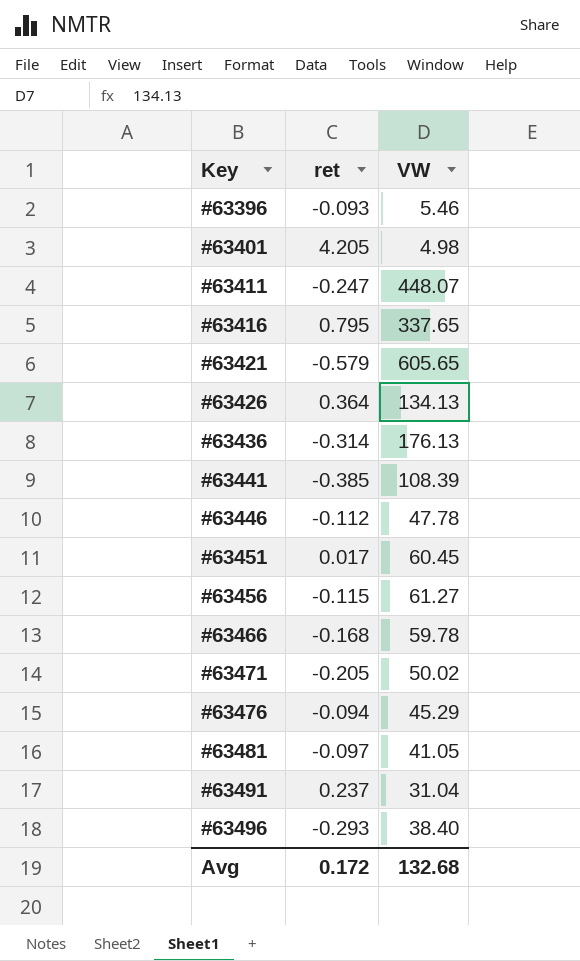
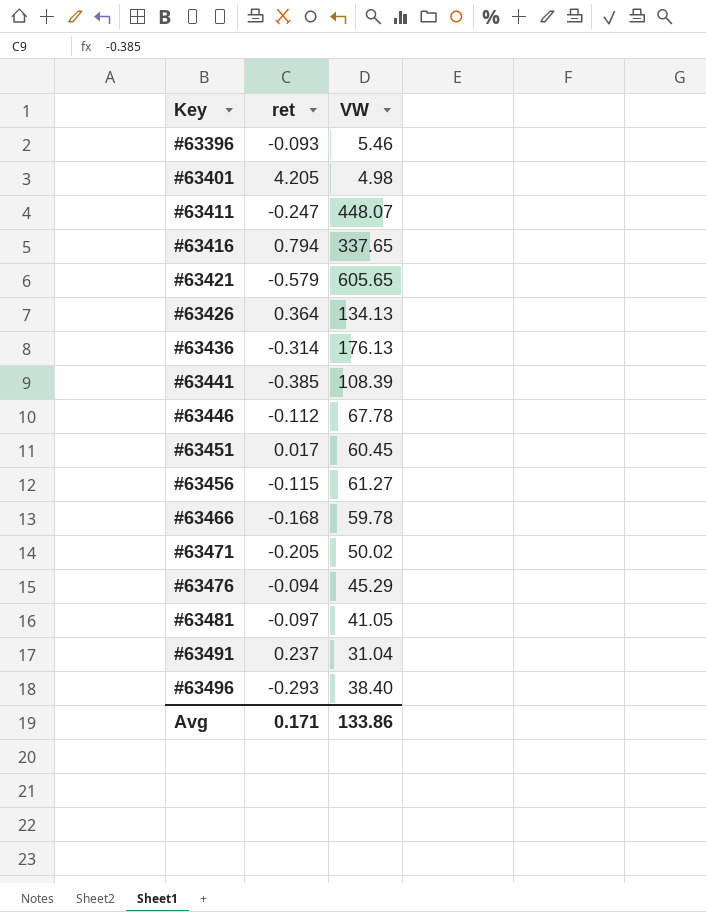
#63416 | ret: 0.795 -> 0.794
#63446 | VW: 47.78 -> 67.78
Avg | ret: 0.172 -> 0.171
Avg | VW: 132.68 -> 133.86

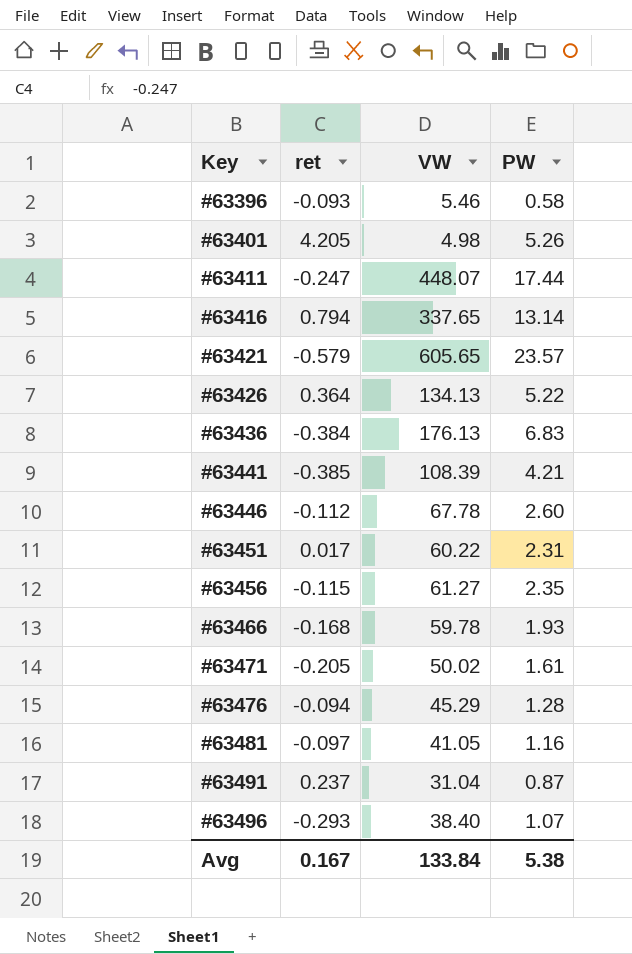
column PW | position: none -> 4
#63436 | ret: -0.314 -> -0.384
#63451 | VW: 60.45 -> 60.22
Avg | ret: 0.171 -> 0.167
Avg | VW: 133.86 -> 133.84

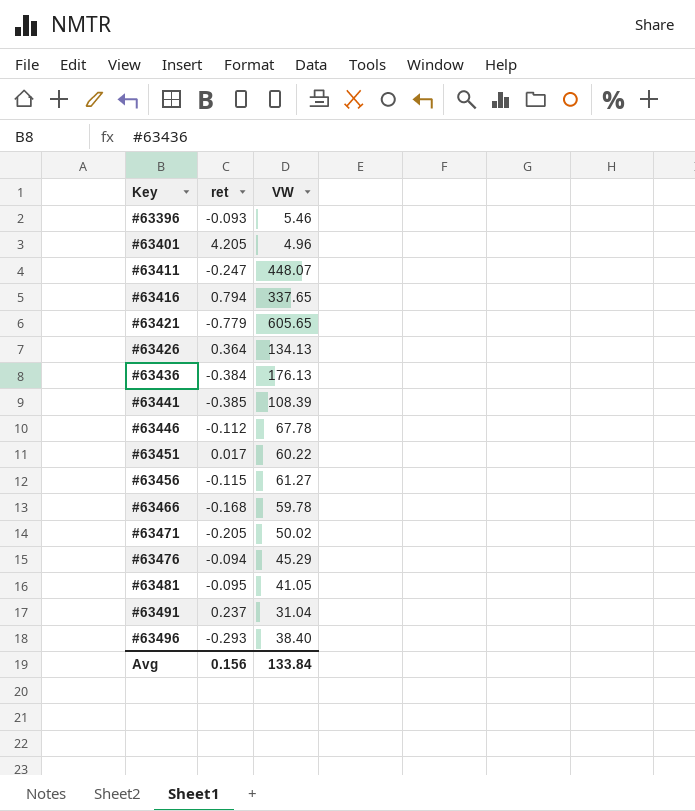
column PW | position: 4 -> none
#63401 | VW: 4.98 -> 4.96
#63421 | ret: -0.579 -> -0.779
#63481 | ret: -0.097 -> -0.095
Avg | ret: 0.167 -> 0.156

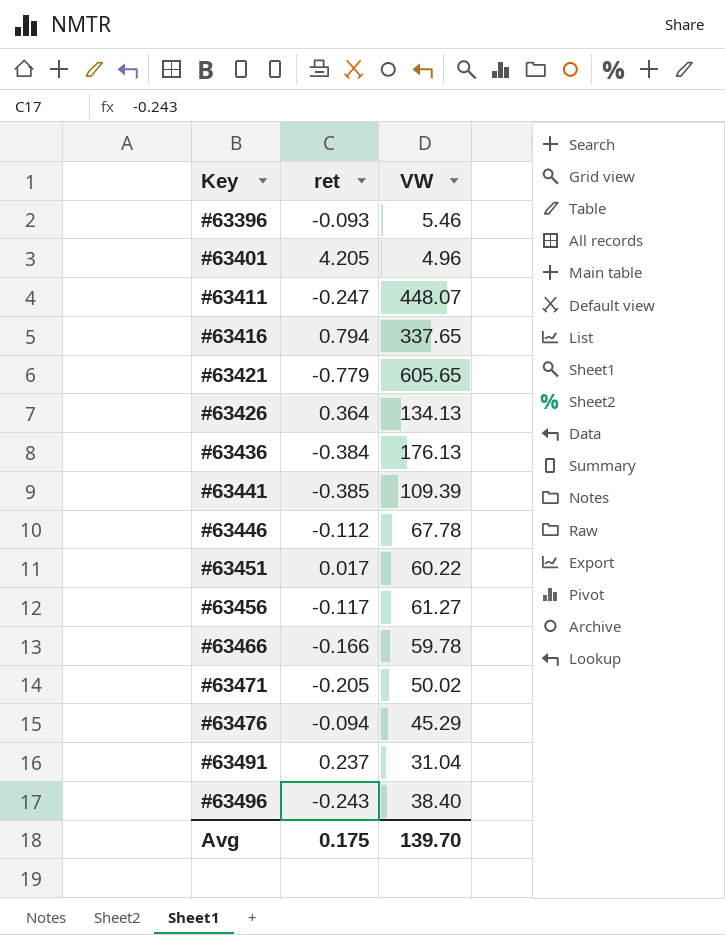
row #63481: -0.095 | 41.05 -> none
#63441 | VW: 108.39 -> 109.39
#63456 | ret: -0.115 -> -0.117
#63466 | ret: -0.168 -> -0.166
#63496 | ret: -0.293 -> -0.243
Avg | ret: 0.156 -> 0.175
Avg | VW: 133.84 -> 139.70

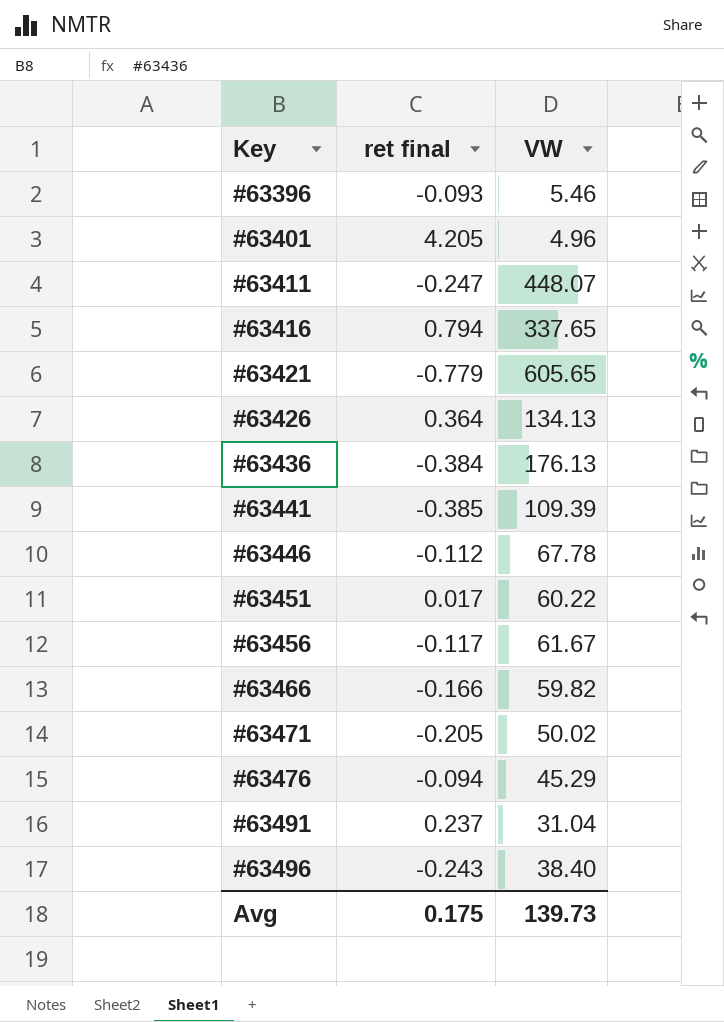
column name: ret -> ret final
#63456 | VW: 61.27 -> 61.67
#63466 | VW: 59.78 -> 59.82
Avg | VW: 139.70 -> 139.73

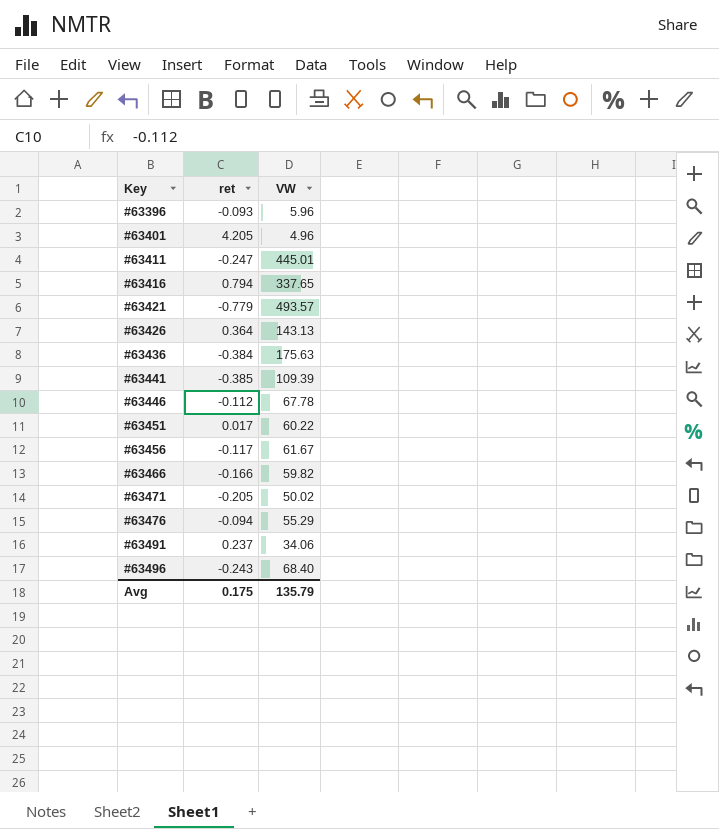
column name: ret final -> ret
#63396 | VW: 5.46 -> 5.96
#63411 | VW: 448.07 -> 445.01
#63421 | VW: 605.65 -> 493.57
#63426 | VW: 134.13 -> 143.13
#63436 | VW: 176.13 -> 175.63
#63476 | VW: 45.29 -> 55.29
#63491 | VW: 31.04 -> 34.06
#63496 | VW: 38.40 -> 68.40
Avg | VW: 139.73 -> 135.79

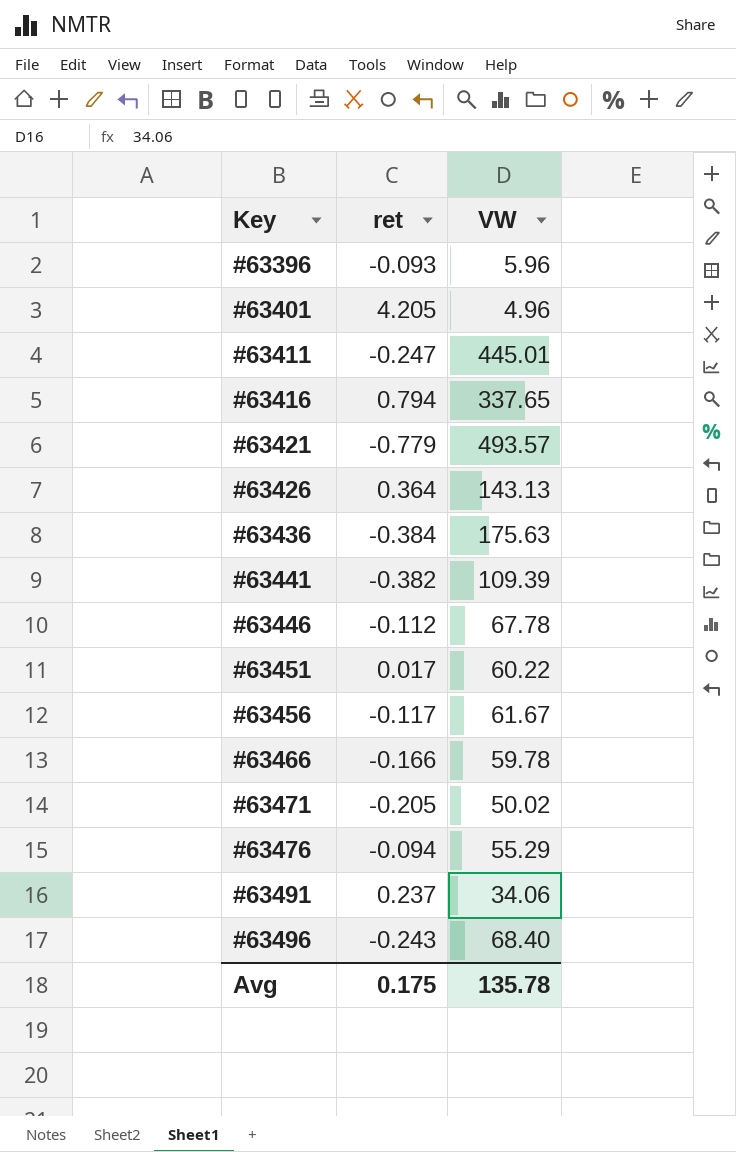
#63441 | ret: -0.385 -> -0.382
#63466 | VW: 59.82 -> 59.78
Avg | VW: 135.79 -> 135.78

